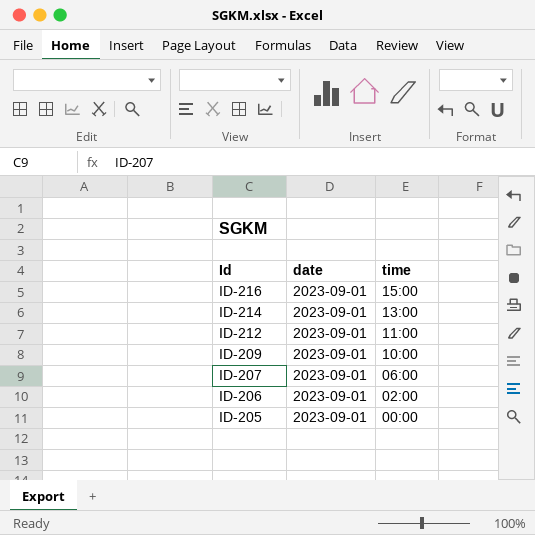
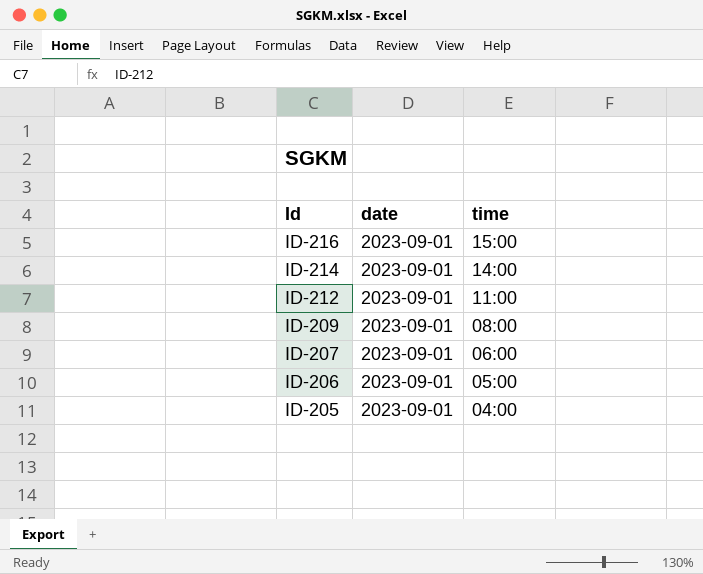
ID-214 | time: 13:00 -> 14:00
ID-209 | time: 10:00 -> 08:00
ID-206 | time: 02:00 -> 05:00
ID-205 | time: 00:00 -> 04:00

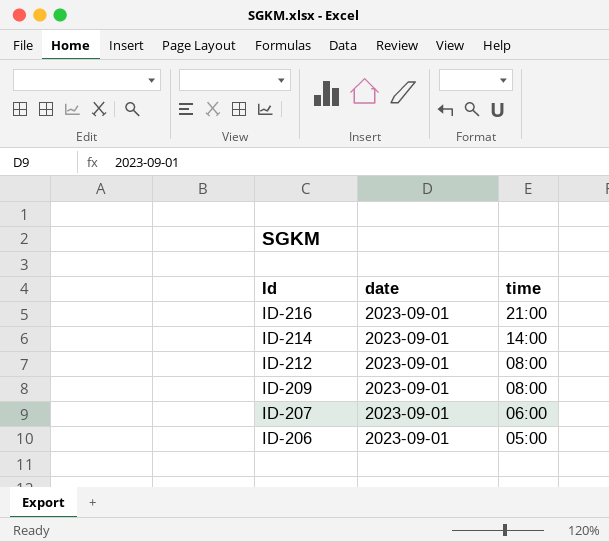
row ID-205: 2023-09-01 | 04:00 -> none
ID-216 | time: 15:00 -> 21:00
ID-212 | time: 11:00 -> 08:00

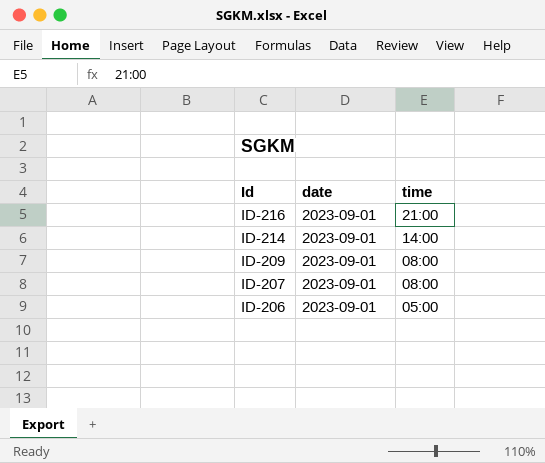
row ID-212: 2023-09-01 | 08:00 -> none
ID-207 | time: 06:00 -> 08:00

